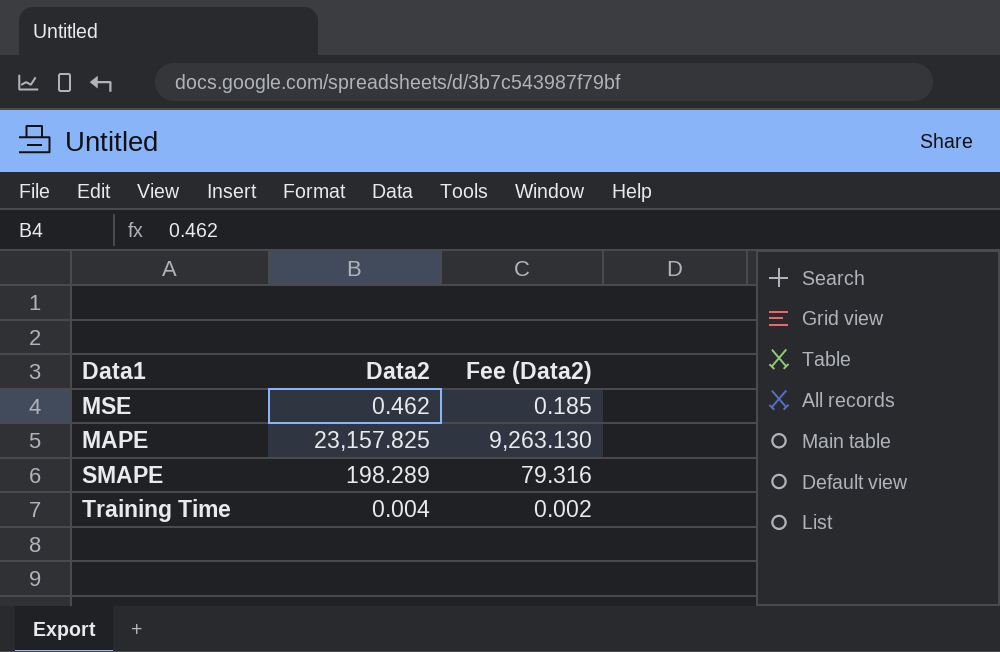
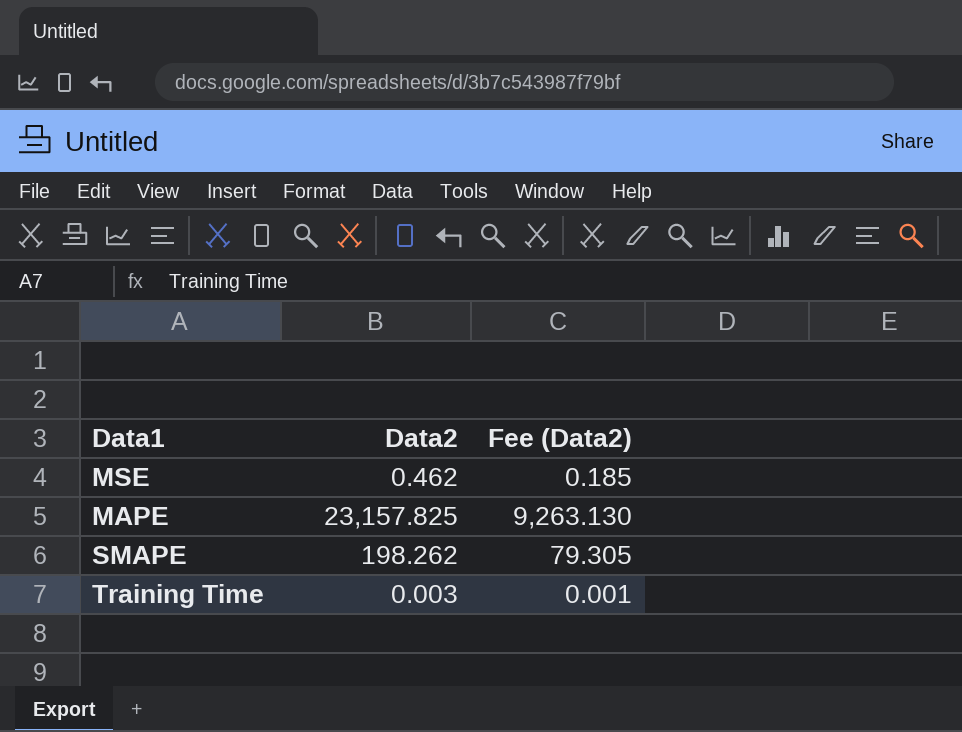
SMAPE | Data2: 198.289 -> 198.262
SMAPE | Fee (Data2): 79.316 -> 79.305
Training Time | Data2: 0.004 -> 0.003
Training Time | Fee (Data2): 0.002 -> 0.001

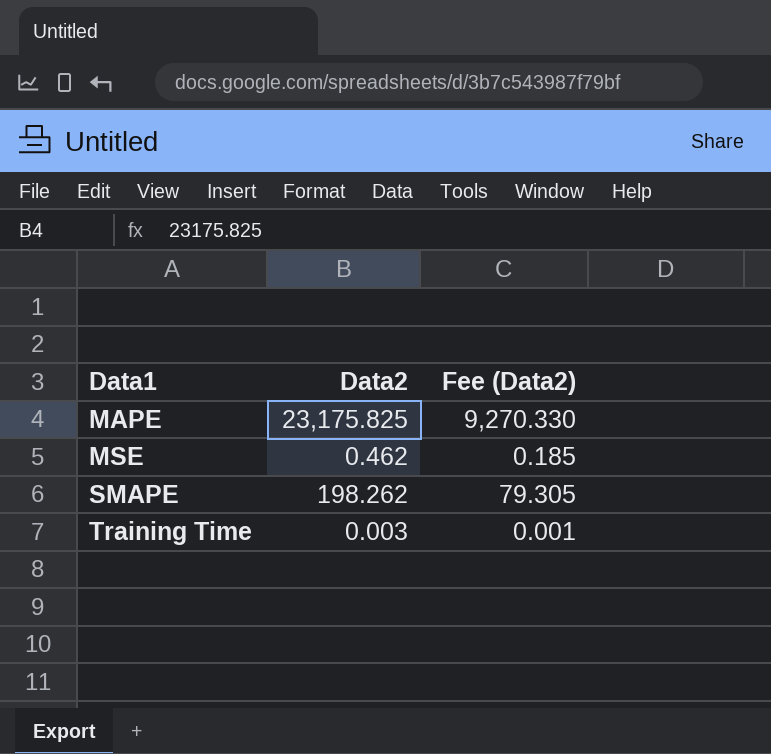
row order: none -> Data1 ascending
MAPE | Data2: 23,157.825 -> 23,175.825
MAPE | Fee (Data2): 9,263.130 -> 9,270.330

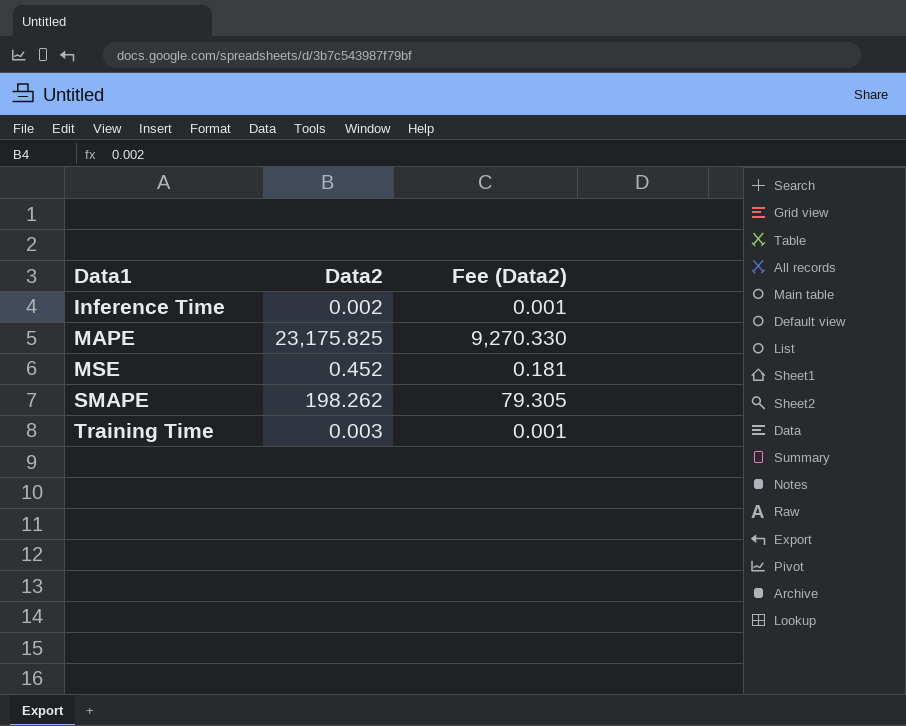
row Inference Time: none -> 0.002 | 0.001
MSE | Data2: 0.462 -> 0.452
MSE | Fee (Data2): 0.185 -> 0.181

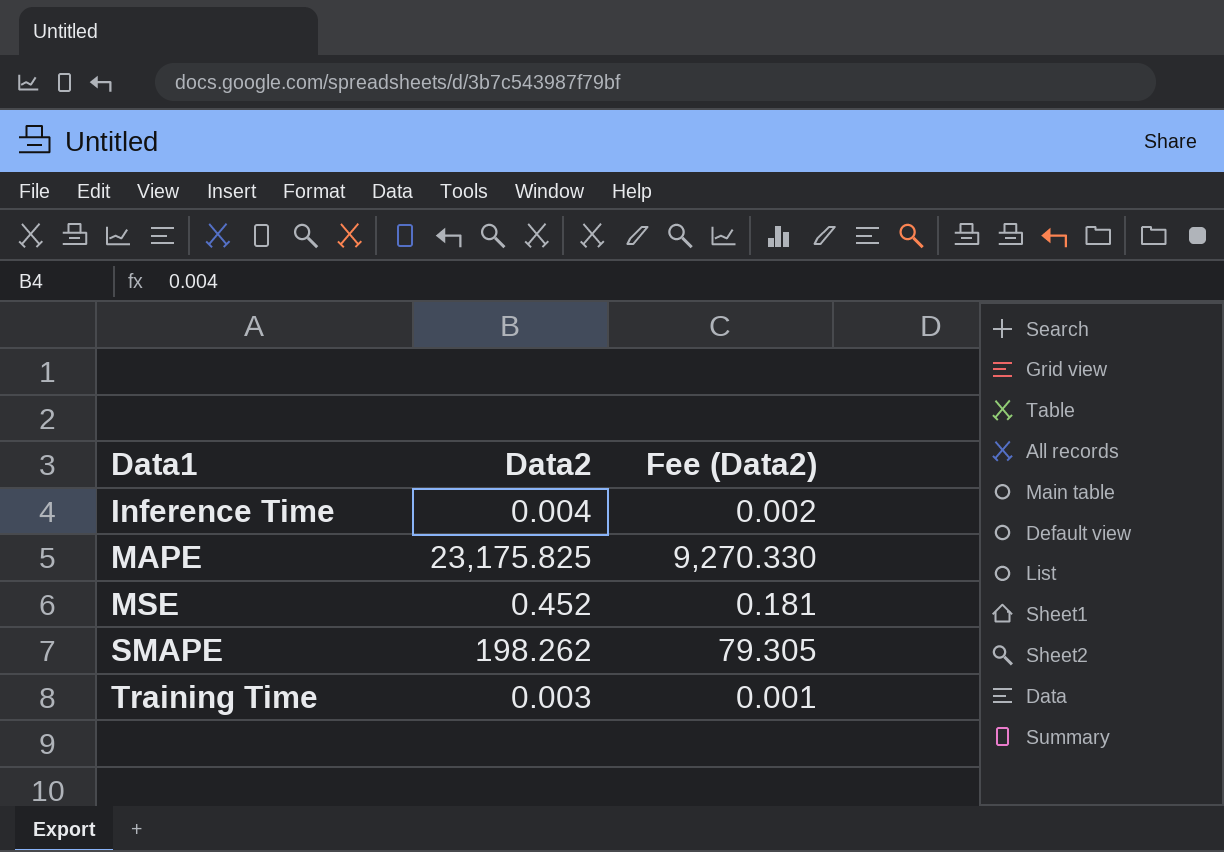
Inference Time | Data2: 0.002 -> 0.004
Inference Time | Fee (Data2): 0.001 -> 0.002

